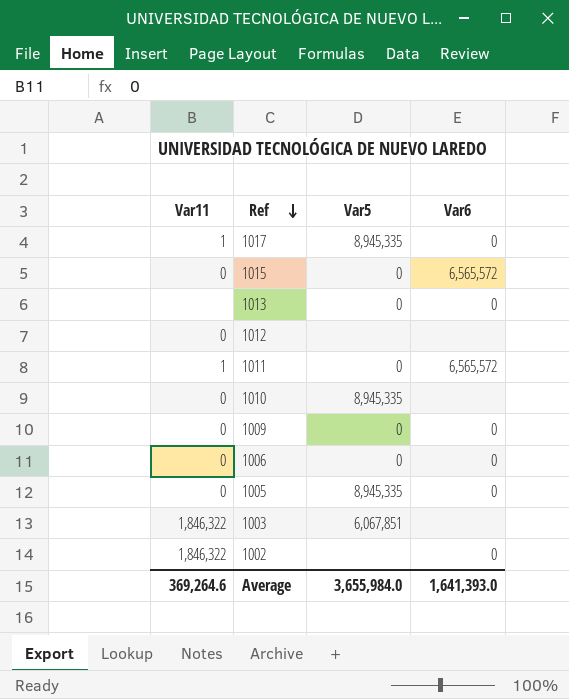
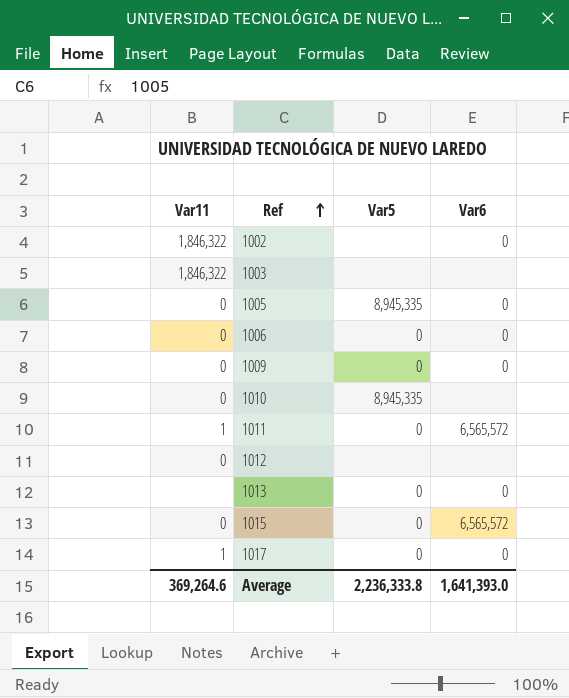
row order: Ref descending -> Ref ascending
1003 | Var5: 6,067,851 -> none
1017 | Var5: 8,945,335 -> 0
Average | Var5: 3,655,984.0 -> 2,236,333.8

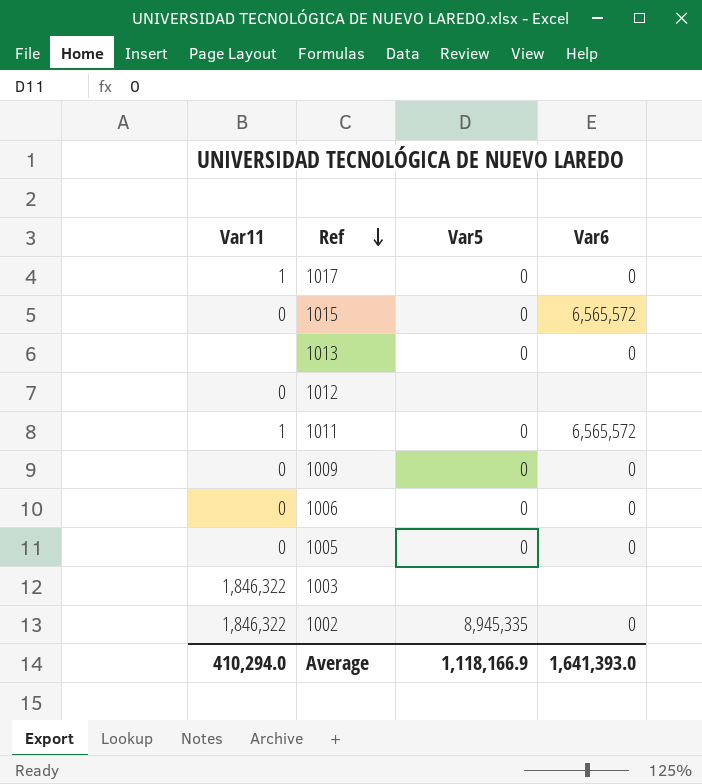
row order: Ref ascending -> Ref descending
row 1010: 0 | 8,945,335 | none -> none
1005 | Var5: 8,945,335 -> 0
1002 | Var5: none -> 8,945,335
Average | Var11: 369,264.6 -> 410,294.0
Average | Var5: 2,236,333.8 -> 1,118,166.9

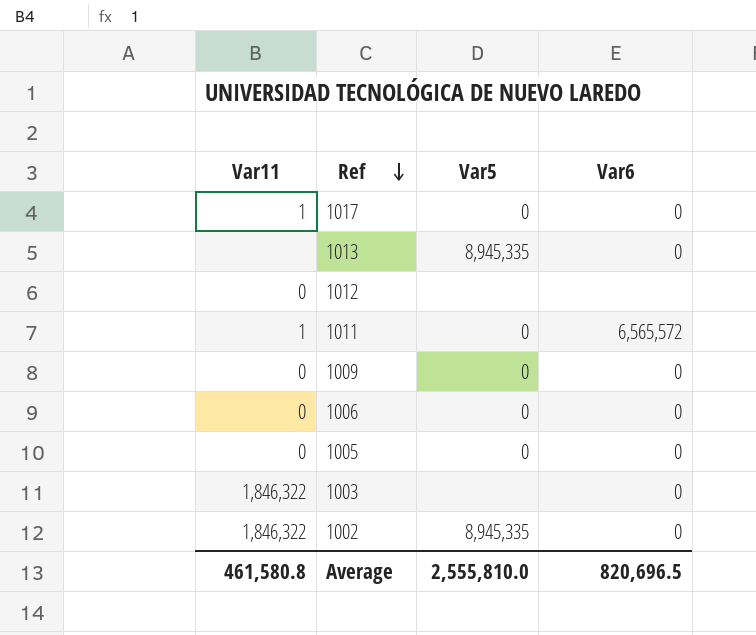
row 1015: 0 | 0 | 6,565,572 -> none
1013 | Var5: 0 -> 8,945,335
1003 | Var6: none -> 0
Average | Var11: 410,294.0 -> 461,580.8
Average | Var5: 1,118,166.9 -> 2,555,810.0
Average | Var6: 1,641,393.0 -> 820,696.5

